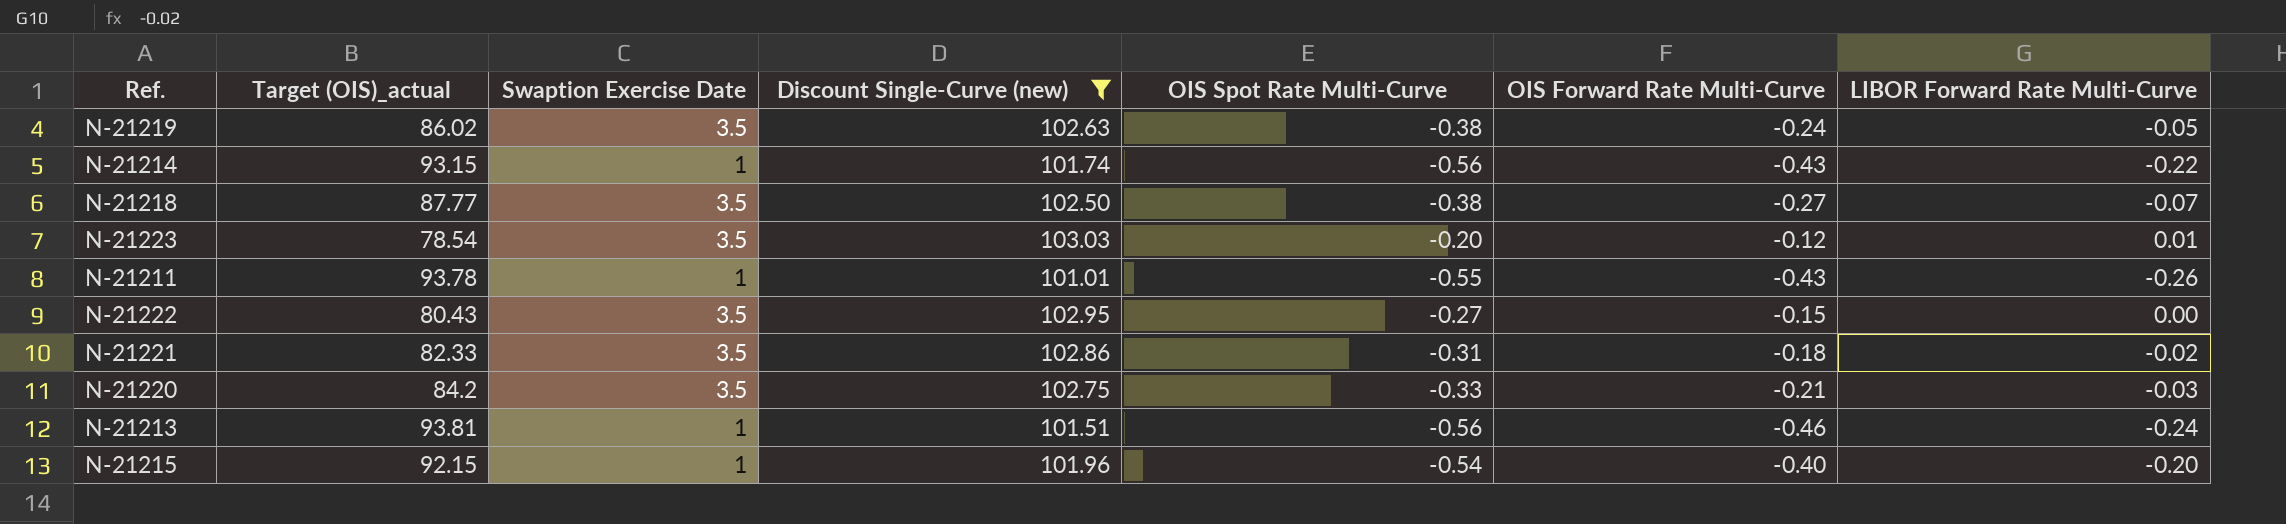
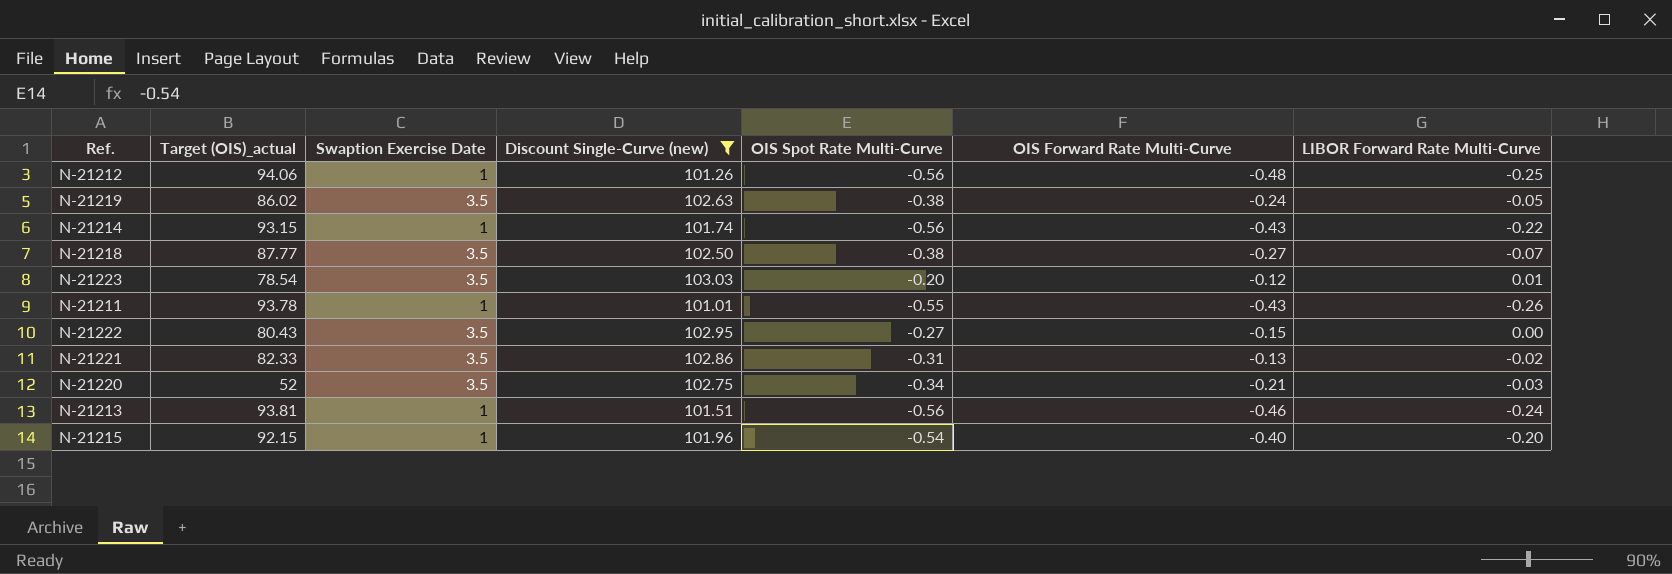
row N-21212: none -> 94.06 | 1 | 101.26 | -0.56 | -0.48 | -0.25
N-21221 | OIS Forward Rate Multi-Curve: -0.18 -> -0.13
N-21220 | Target (OIS)_actual: 84.2 -> 52
N-21220 | OIS Spot Rate Multi-Curve: -0.33 -> -0.34

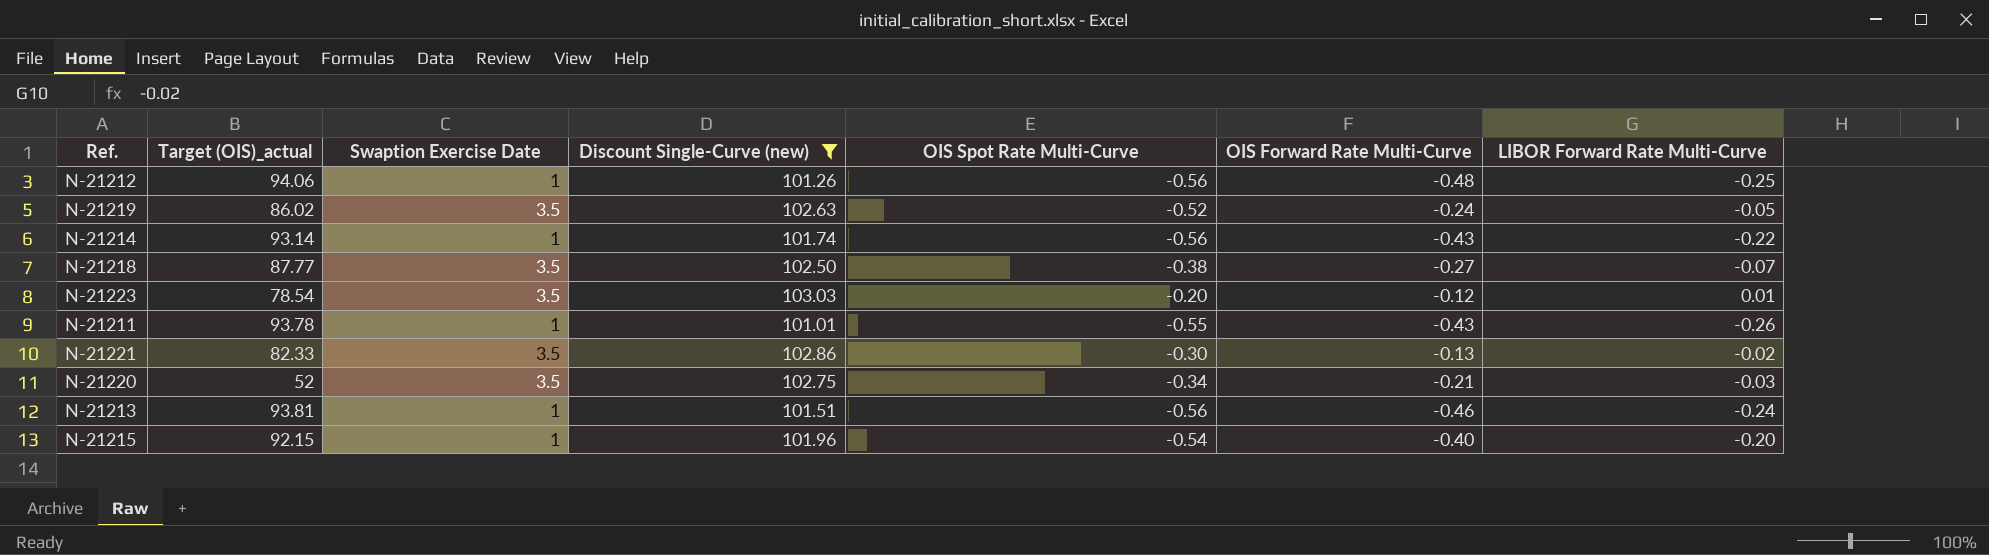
row N-21222: 80.43 | 3.5 | 102.95 | -0.27 | -0.15 | 0.00 -> none
N-21219 | OIS Spot Rate Multi-Curve: -0.38 -> -0.52
N-21214 | Target (OIS)_actual: 93.15 -> 93.14
N-21221 | OIS Spot Rate Multi-Curve: -0.31 -> -0.30

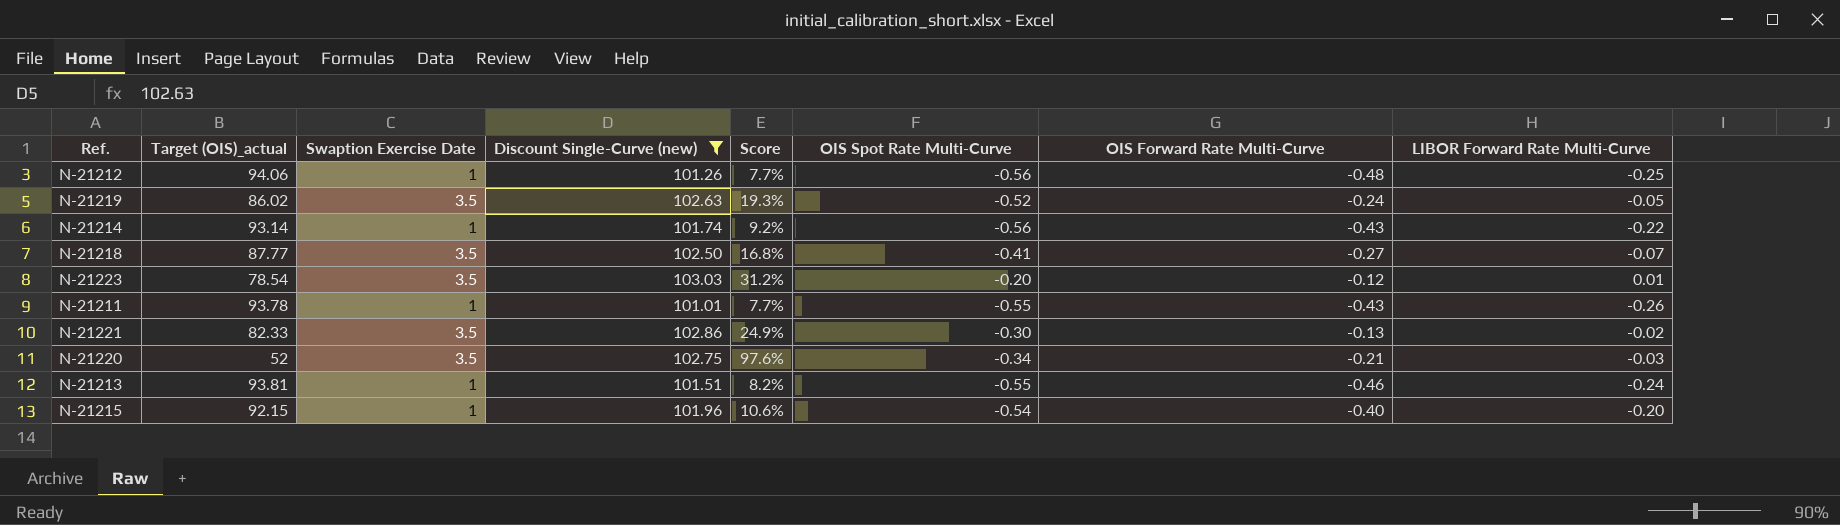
column Score | formula: none -> ([Discount Single-Curve (new)] - [Target (OIS)_actual]) / [Target (OIS)_actual]
N-21218 | OIS Spot Rate Multi-Curve: -0.38 -> -0.41
N-21213 | OIS Spot Rate Multi-Curve: -0.56 -> -0.55

